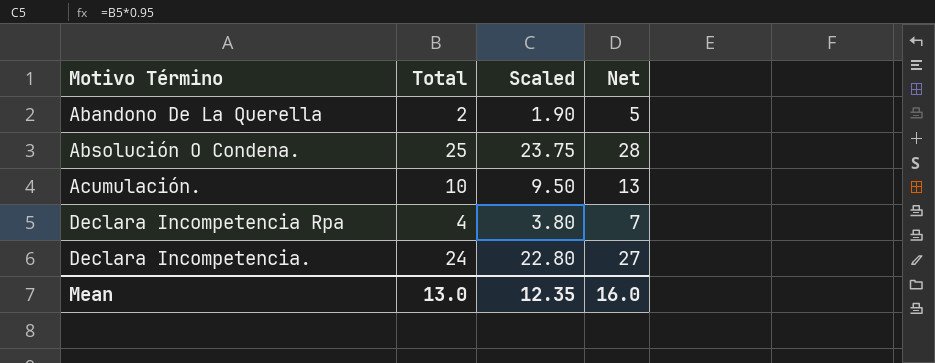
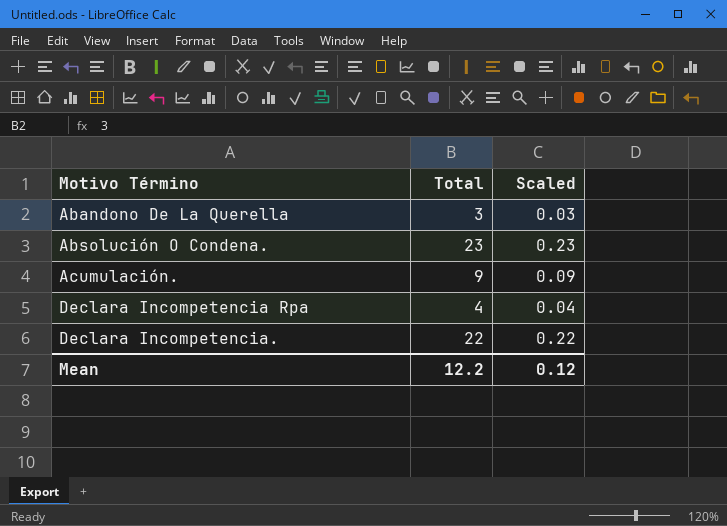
column Net | formula: [Total] + 3 -> none
column Scaled | formula: [Total] * 0.95 -> [Total] * 0.01
Abandono De La Querella | Total: 2 -> 3
Absolución O Condena. | Total: 25 -> 23
Acumulación. | Total: 10 -> 9
Declara Incompetencia. | Total: 24 -> 22
Mean | Total: 13.0 -> 12.2
Mean | Scaled: 12.35 -> 0.12

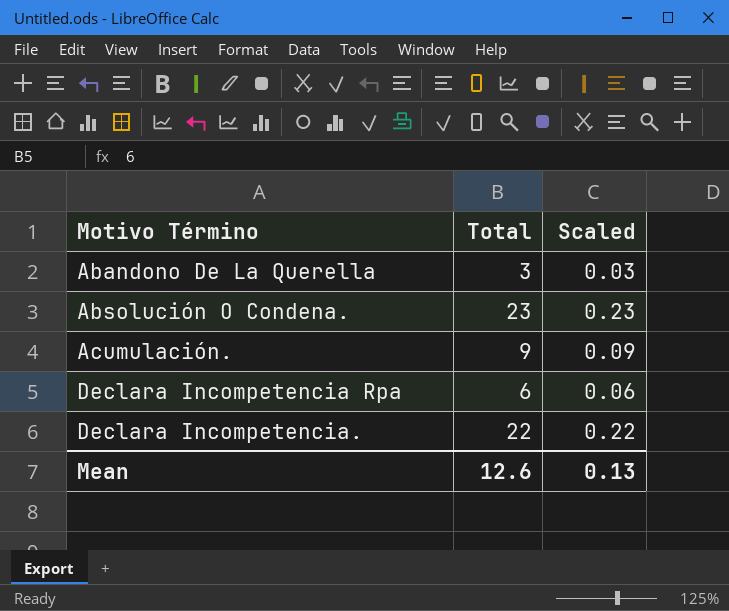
Declara Incompetencia Rpa | Total: 4 -> 6
Declara Incompetencia Rpa | Scaled: 0.04 -> 0.06
Mean | Total: 12.2 -> 12.6
Mean | Scaled: 0.12 -> 0.13

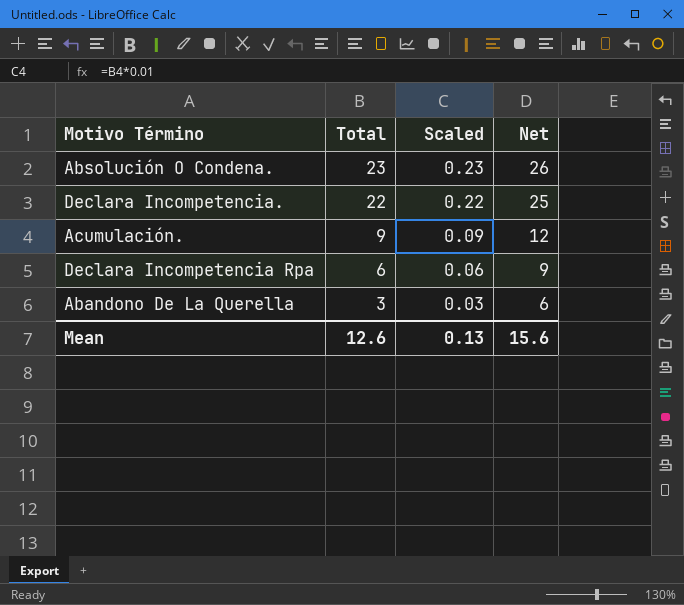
row order: Motivo Término ascending -> Total descending
column Net | formula: none -> [Total] + 3

